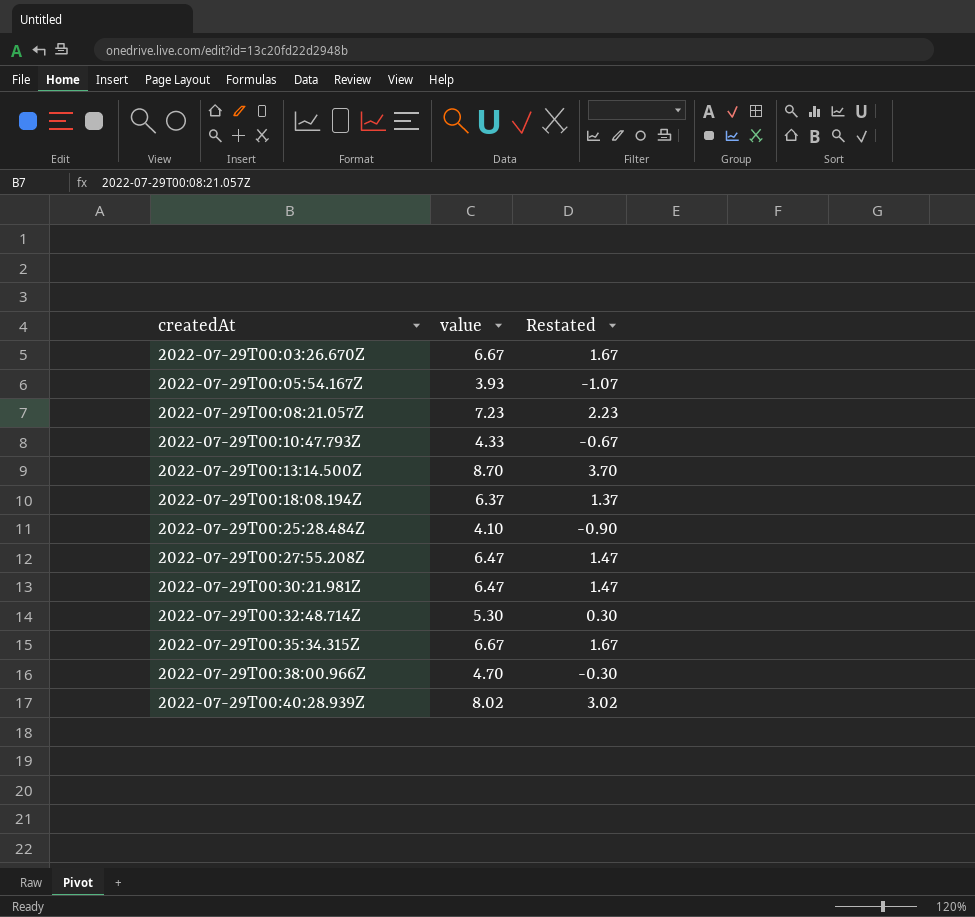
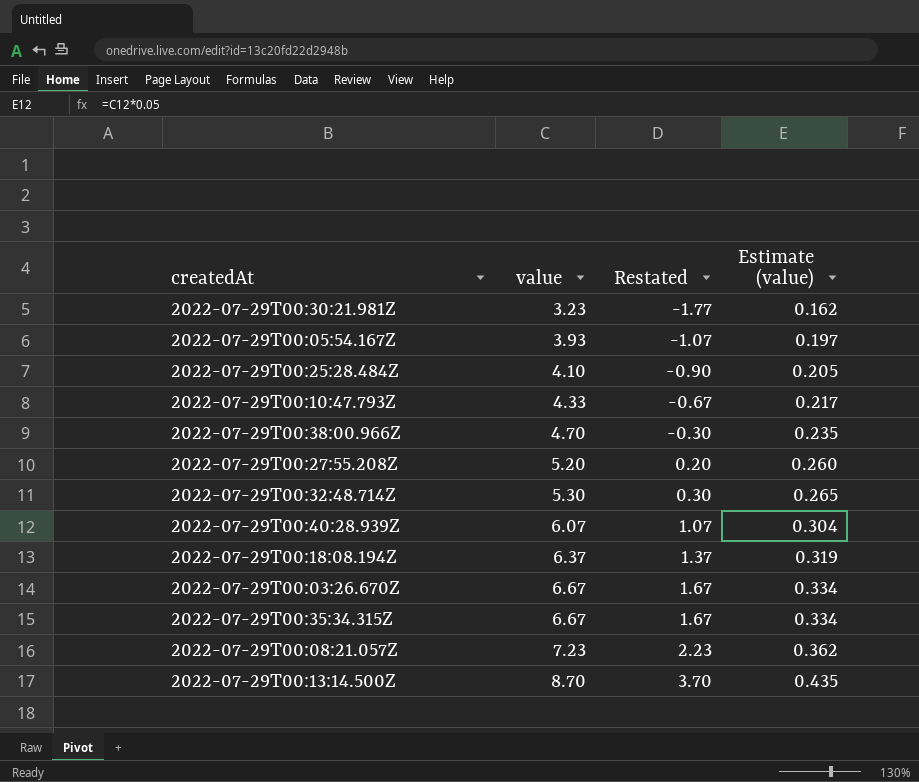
row order: createdAt ascending -> value ascending
column Estimate (value) | formula: none -> [value] * 0.05
2022-07-29T00:30:21.981Z | value: 6.47 -> 3.23
2022-07-29T00:30:21.981Z | Restated: 1.47 -> -1.77
2022-07-29T00:27:55.208Z | value: 6.47 -> 5.20
2022-07-29T00:27:55.208Z | Restated: 1.47 -> 0.20
2022-07-29T00:40:28.939Z | value: 8.02 -> 6.07
2022-07-29T00:40:28.939Z | Restated: 3.02 -> 1.07

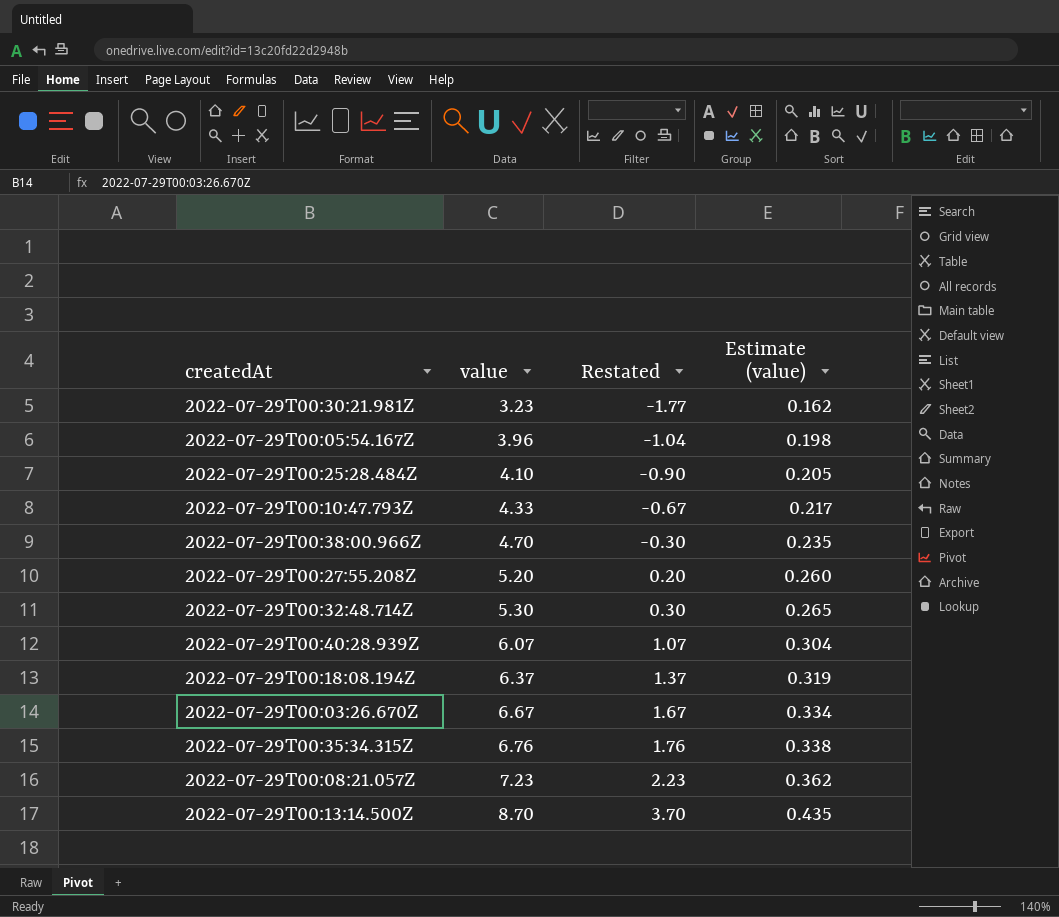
2022-07-29T00:05:54.167Z | value: 3.93 -> 3.96
2022-07-29T00:05:54.167Z | Restated: -1.07 -> -1.04
2022-07-29T00:05:54.167Z | Estimate (value): 0.197 -> 0.198
2022-07-29T00:35:34.315Z | value: 6.67 -> 6.76
2022-07-29T00:35:34.315Z | Restated: 1.67 -> 1.76
2022-07-29T00:35:34.315Z | Estimate (value): 0.334 -> 0.338

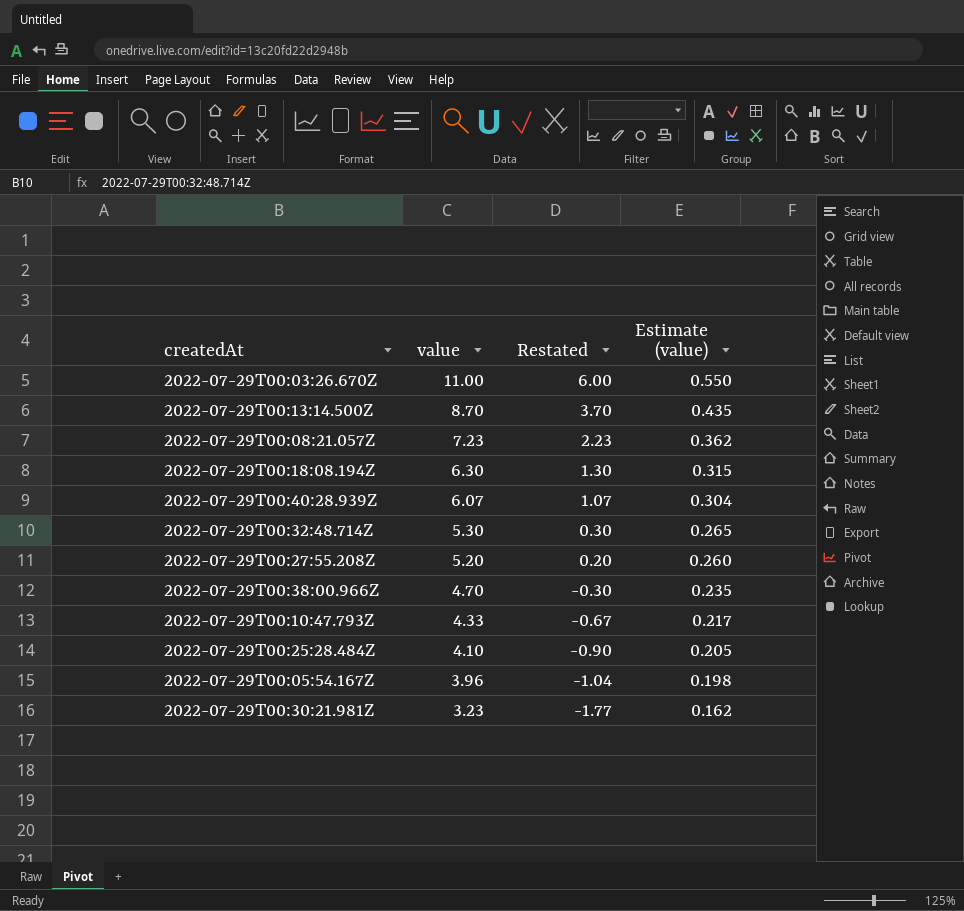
row order: value ascending -> value descending
row 2022-07-29T00:35:34.315Z: 6.76 | 1.76 | 0.338 -> none
2022-07-29T00:03:26.670Z | value: 6.67 -> 11.00
2022-07-29T00:03:26.670Z | Restated: 1.67 -> 6.00
2022-07-29T00:03:26.670Z | Estimate (value): 0.334 -> 0.550
2022-07-29T00:18:08.194Z | value: 6.37 -> 6.30
2022-07-29T00:18:08.194Z | Restated: 1.37 -> 1.30
2022-07-29T00:18:08.194Z | Estimate (value): 0.319 -> 0.315

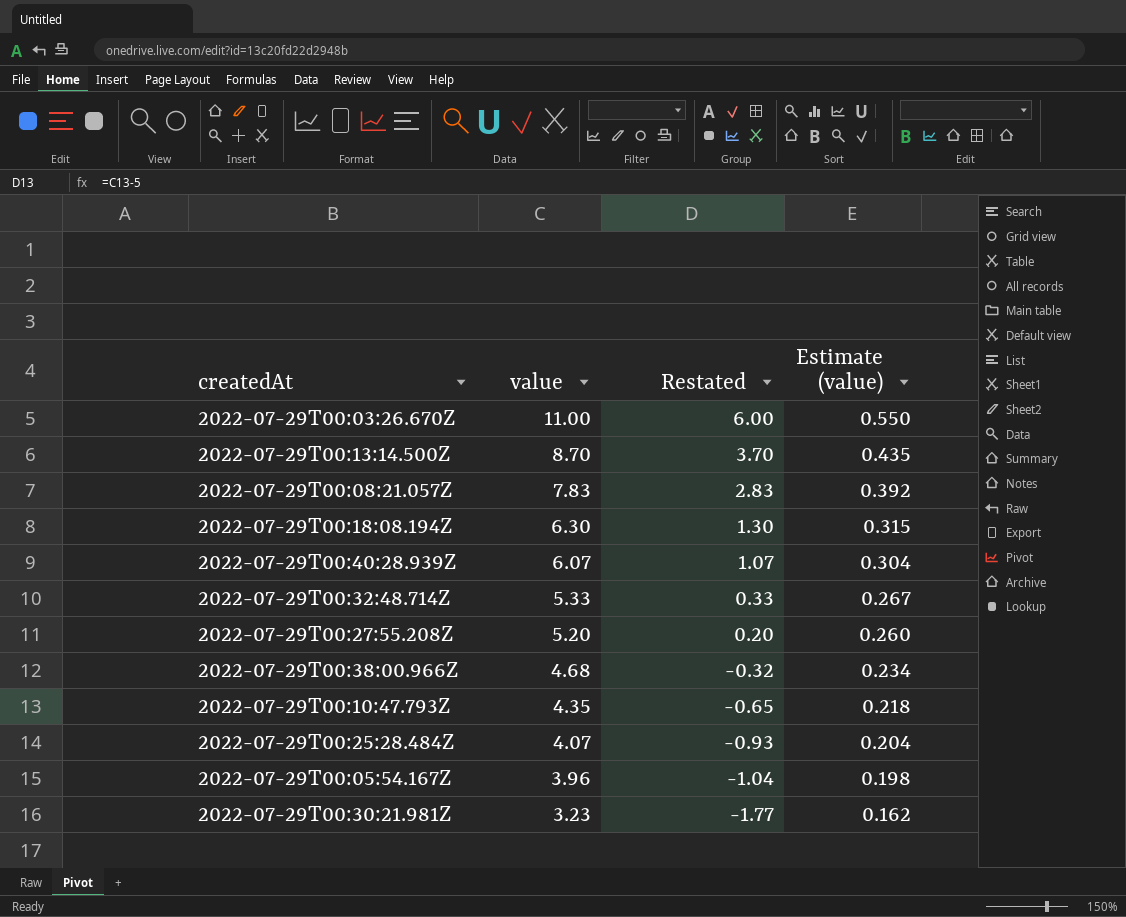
2022-07-29T00:08:21.057Z | value: 7.23 -> 7.83
2022-07-29T00:08:21.057Z | Restated: 2.23 -> 2.83
2022-07-29T00:08:21.057Z | Estimate (value): 0.362 -> 0.392
2022-07-29T00:32:48.714Z | value: 5.30 -> 5.33
2022-07-29T00:32:48.714Z | Restated: 0.30 -> 0.33
2022-07-29T00:32:48.714Z | Estimate (value): 0.265 -> 0.267
2022-07-29T00:38:00.966Z | value: 4.70 -> 4.68
2022-07-29T00:38:00.966Z | Restated: -0.30 -> -0.32
2022-07-29T00:38:00.966Z | Estimate (value): 0.235 -> 0.234
2022-07-29T00:10:47.793Z | value: 4.33 -> 4.35
2022-07-29T00:10:47.793Z | Restated: -0.67 -> -0.65
2022-07-29T00:10:47.793Z | Estimate (value): 0.217 -> 0.218
2022-07-29T00:25:28.484Z | value: 4.10 -> 4.07
2022-07-29T00:25:28.484Z | Restated: -0.90 -> -0.93
2022-07-29T00:25:28.484Z | Estimate (value): 0.205 -> 0.204

